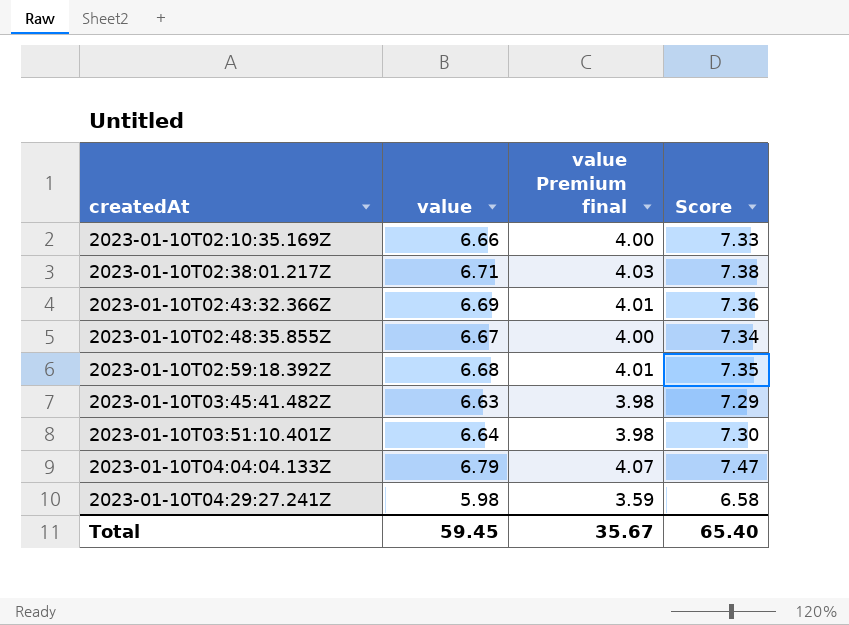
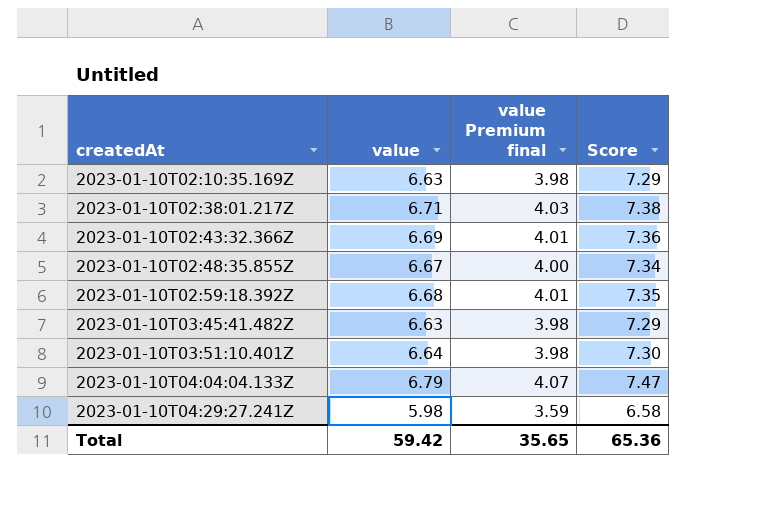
2023-01-10T02:10:35.169Z | value: 6.66 -> 6.63
2023-01-10T02:10:35.169Z | value Premium final: 4.00 -> 3.98
2023-01-10T02:10:35.169Z | Score: 7.33 -> 7.29
Total | value: 59.45 -> 59.42
Total | value Premium final: 35.67 -> 35.65
Total | Score: 65.40 -> 65.36

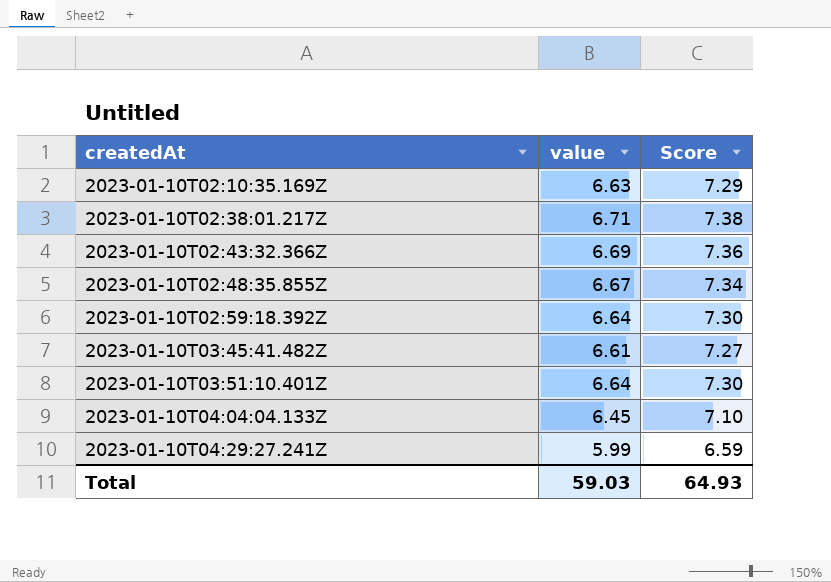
column value Premium final | formula: [value] * 0.6 -> none
2023-01-10T02:59:18.392Z | value: 6.68 -> 6.64
2023-01-10T02:59:18.392Z | Score: 7.35 -> 7.30
2023-01-10T03:45:41.482Z | value: 6.63 -> 6.61
2023-01-10T03:45:41.482Z | Score: 7.29 -> 7.27
2023-01-10T04:04:04.133Z | value: 6.79 -> 6.45
2023-01-10T04:04:04.133Z | Score: 7.47 -> 7.10
2023-01-10T04:29:27.241Z | value: 5.98 -> 5.99
2023-01-10T04:29:27.241Z | Score: 6.58 -> 6.59
Total | value: 59.42 -> 59.03
Total | Score: 65.36 -> 64.93

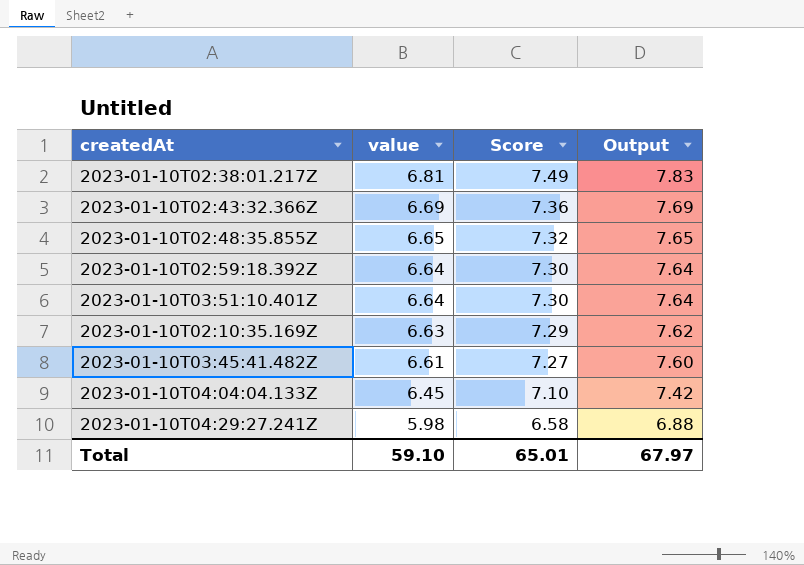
row order: createdAt ascending -> value descending
column Output | formula: none -> [value] * 1.15
2023-01-10T02:38:01.217Z | value: 6.71 -> 6.81
2023-01-10T02:38:01.217Z | Score: 7.38 -> 7.49
2023-01-10T02:48:35.855Z | value: 6.67 -> 6.65
2023-01-10T02:48:35.855Z | Score: 7.34 -> 7.32
2023-01-10T04:29:27.241Z | value: 5.99 -> 5.98
2023-01-10T04:29:27.241Z | Score: 6.59 -> 6.58
Total | value: 59.03 -> 59.10
Total | Score: 64.93 -> 65.01

